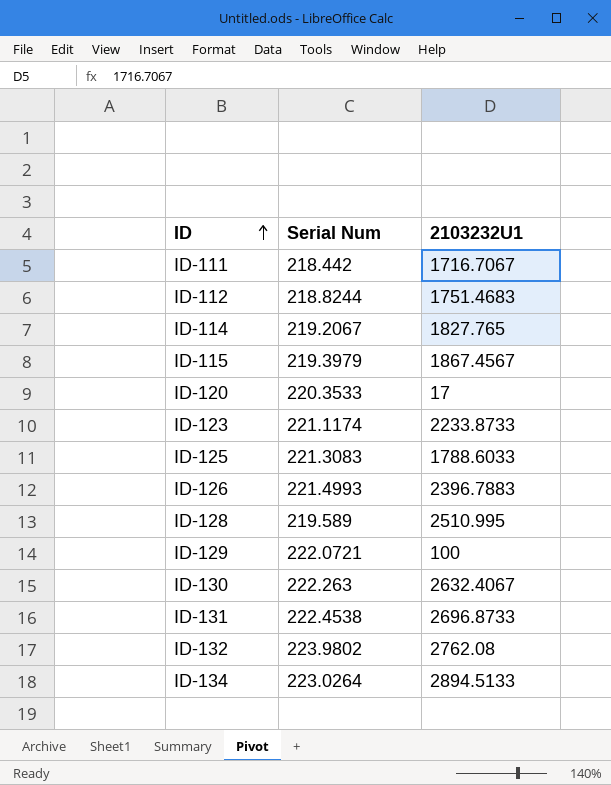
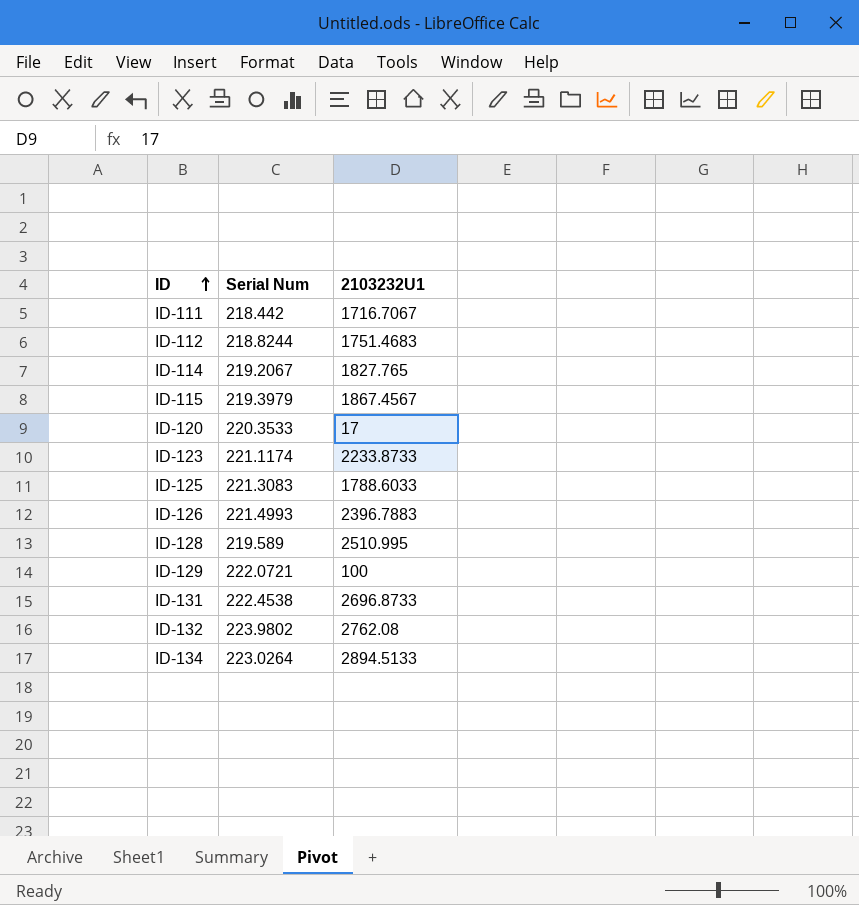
row ID-130: 222.263 | 2632.4067 -> none

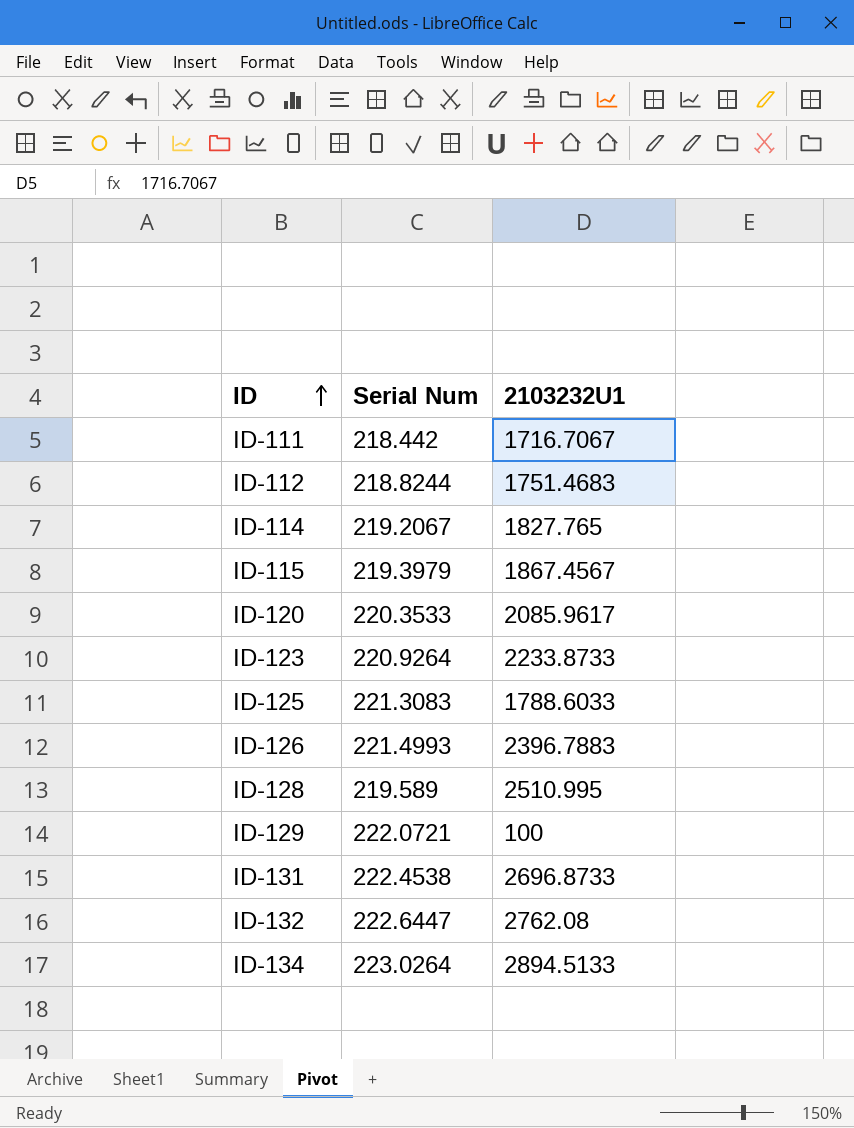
ID-120 | 2103232U1: 17 -> 2085.9617
ID-123 | Serial Num: 221.1174 -> 220.9264
ID-132 | Serial Num: 223.9802 -> 222.6447

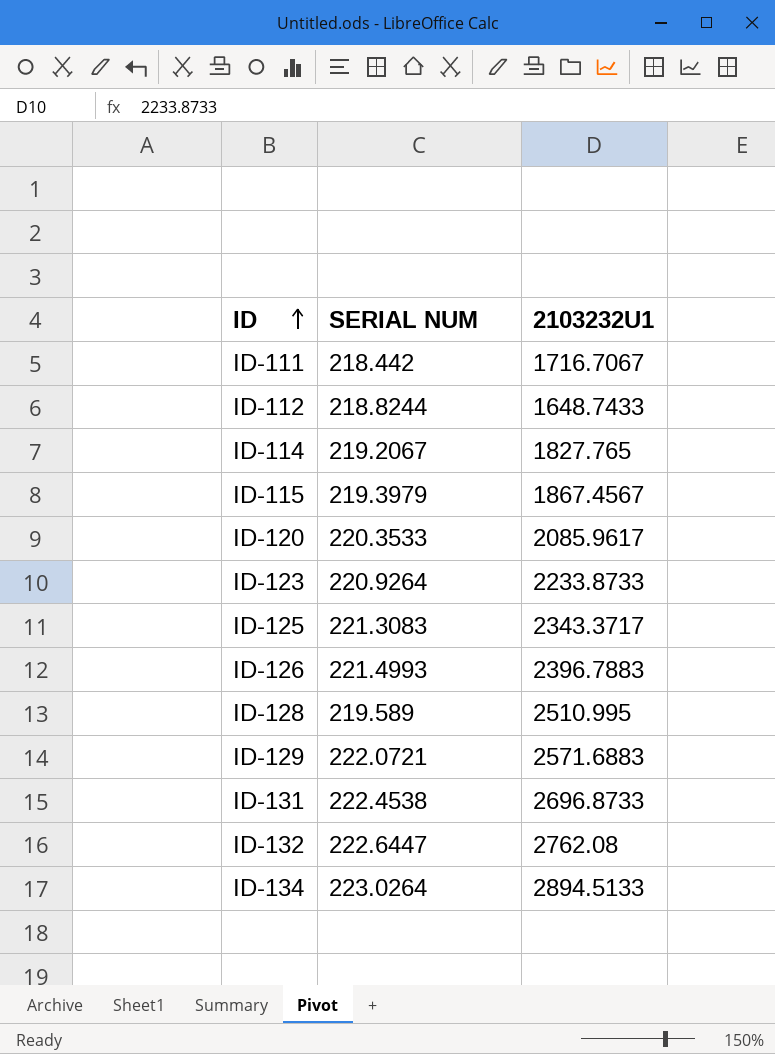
column name: Serial Num -> SERIAL NUM
ID-112 | 2103232U1: 1751.4683 -> 1648.7433
ID-125 | 2103232U1: 1788.6033 -> 2343.3717
ID-129 | 2103232U1: 100 -> 2571.6883

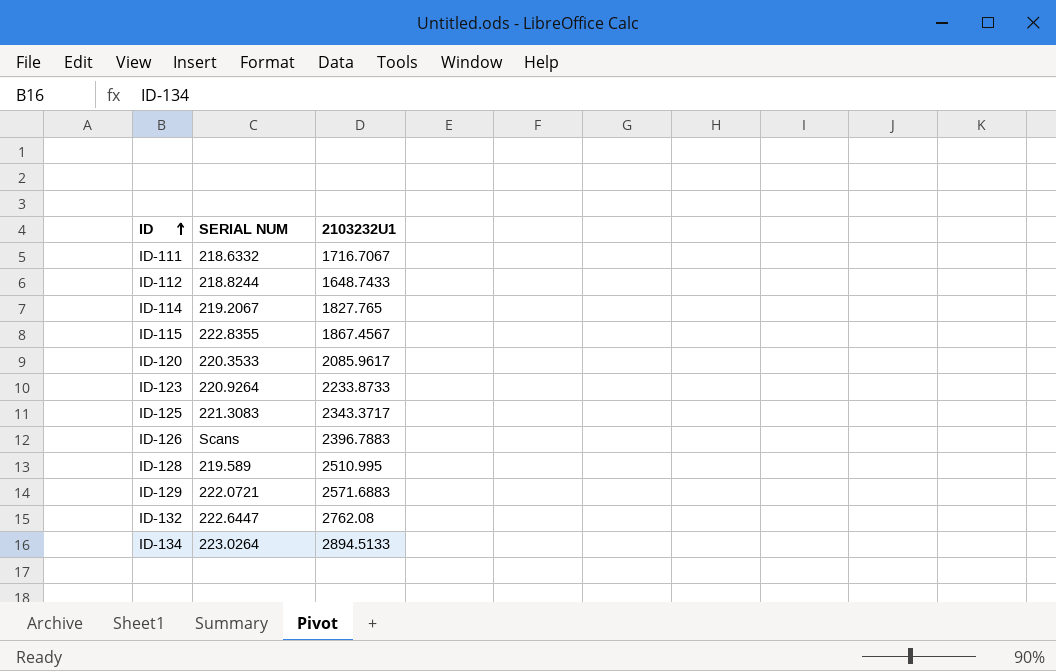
row ID-131: 222.4538 | 2696.8733 -> none
ID-111 | SERIAL NUM: 218.442 -> 218.6332
ID-115 | SERIAL NUM: 219.3979 -> 222.8355
ID-126 | SERIAL NUM: 221.4993 -> Scans

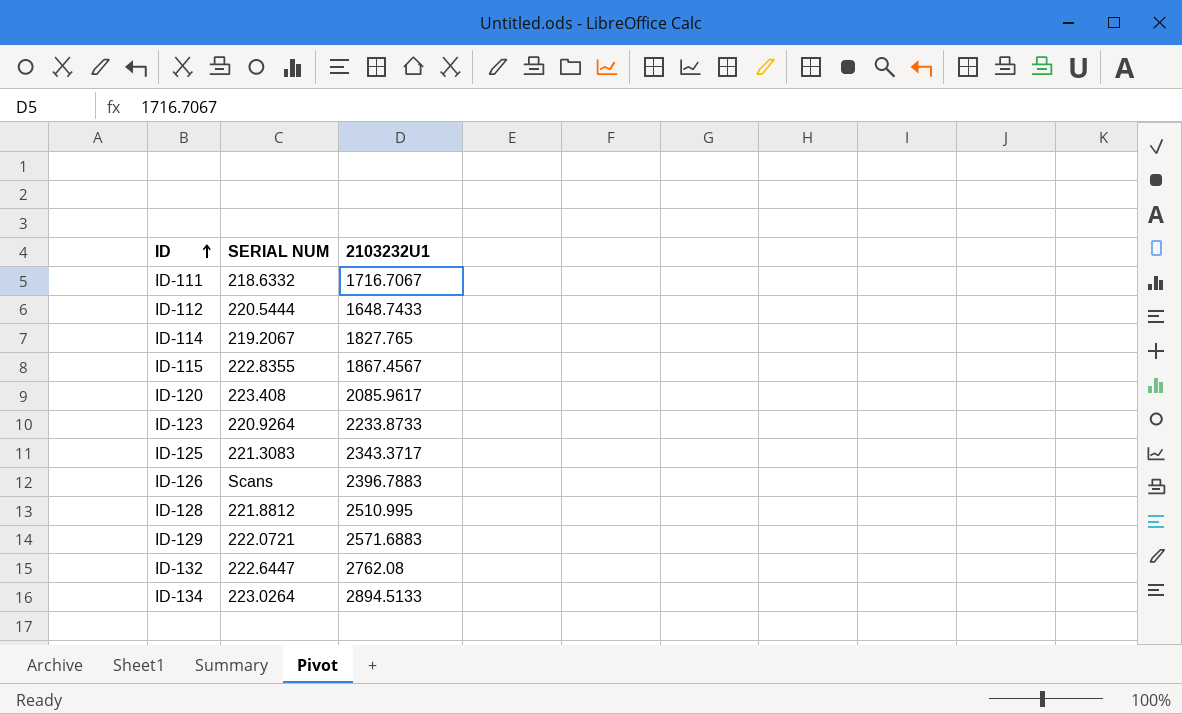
ID-112 | SERIAL NUM: 218.8244 -> 220.5444
ID-120 | SERIAL NUM: 220.3533 -> 223.408
ID-128 | SERIAL NUM: 219.589 -> 221.8812

